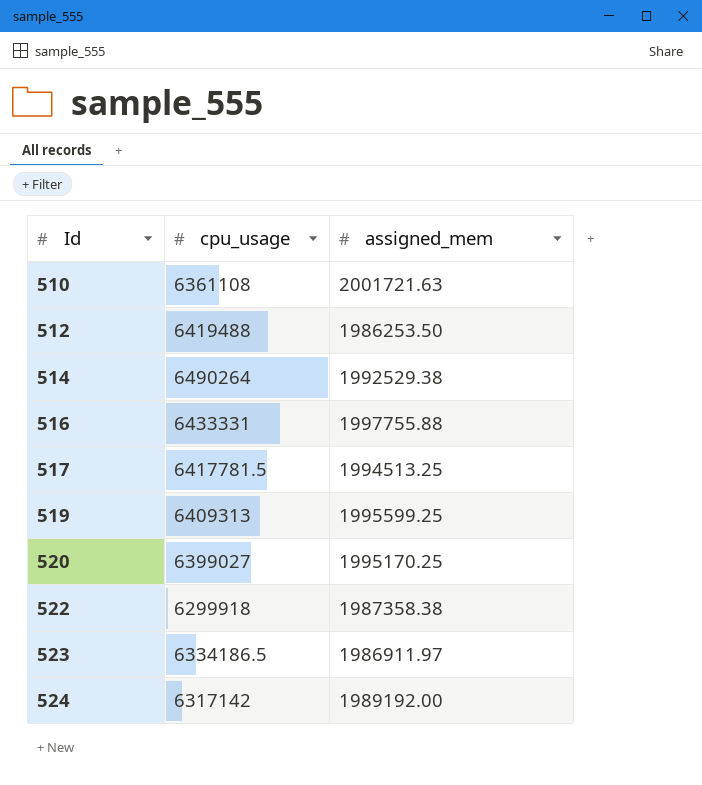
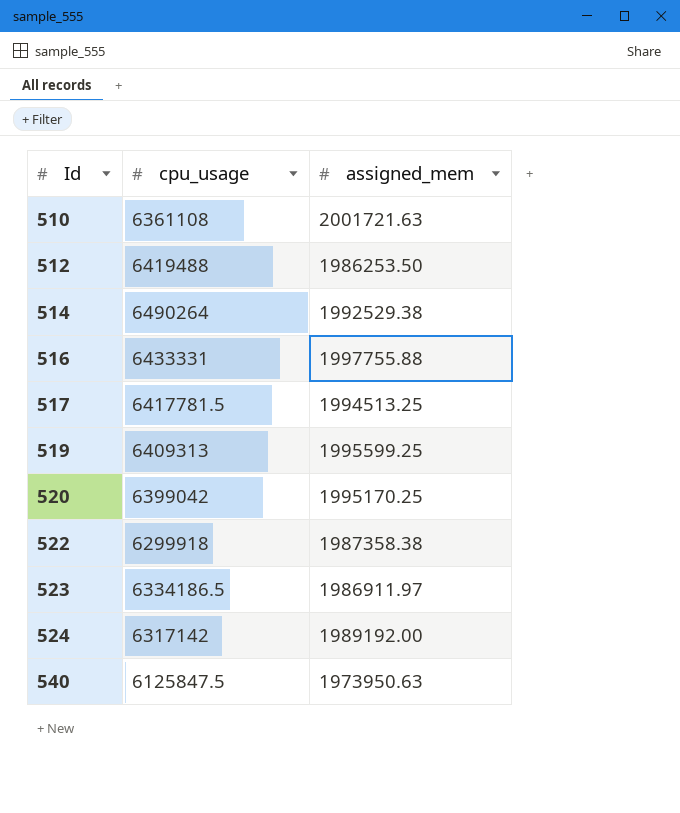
520 | cpu_usage: 6399027 -> 6399042
row 540: none -> 6125847.5 | 1973950.63

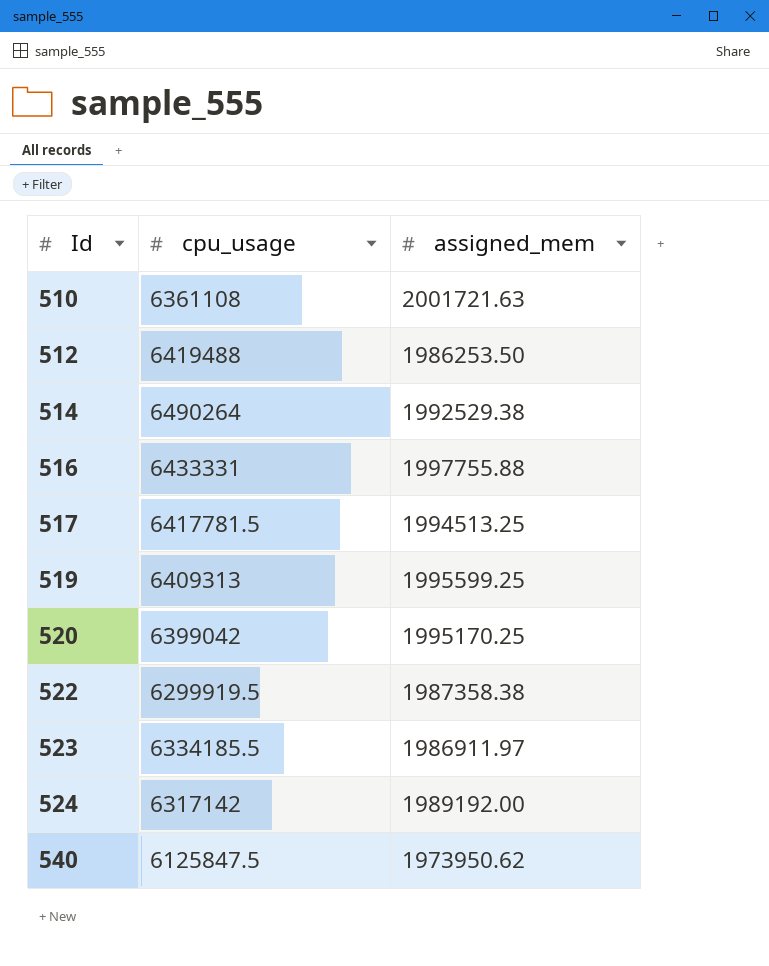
522 | cpu_usage: 6299918 -> 6299919.5
523 | cpu_usage: 6334186.5 -> 6334185.5
540 | assigned_mem: 1973950.63 -> 1973950.62

